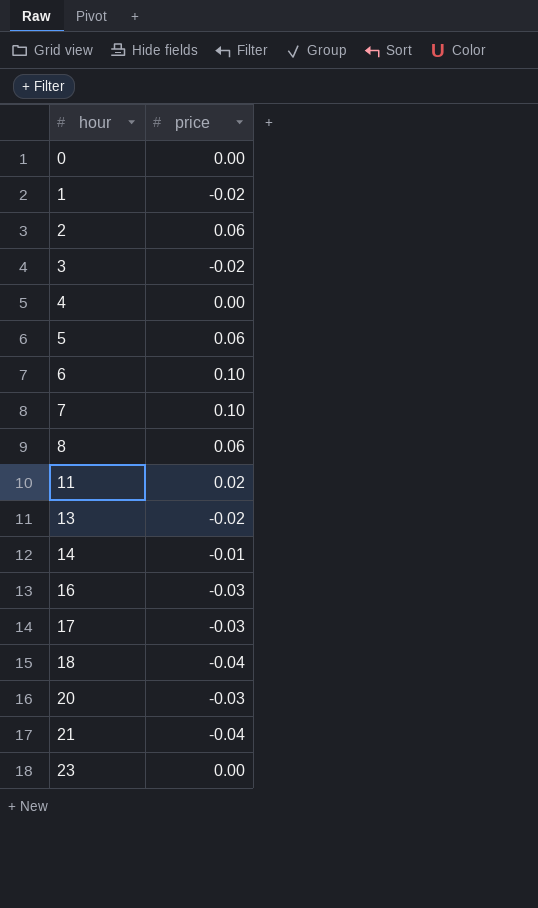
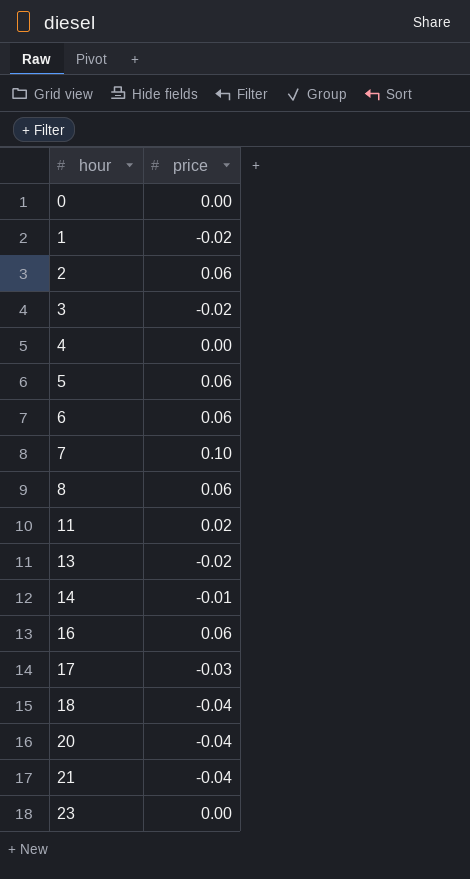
6 | price: 0.10 -> 0.06
16 | price: -0.03 -> 0.06
20 | price: -0.03 -> -0.04

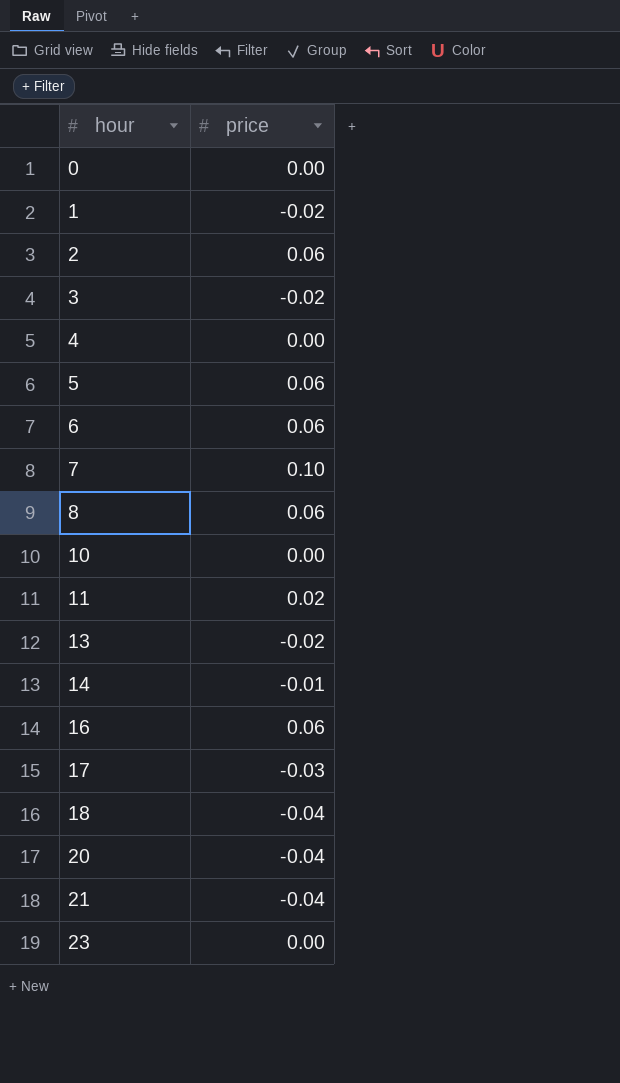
row 10: none -> 0.00

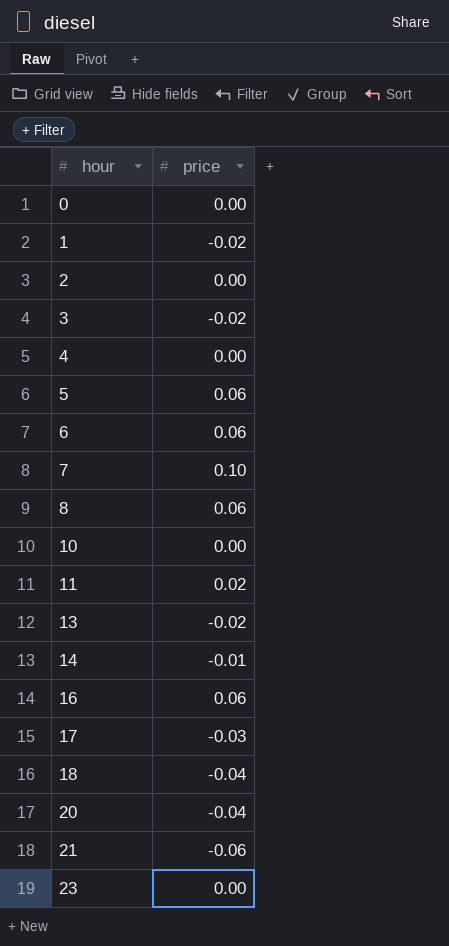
2 | price: 0.06 -> 0.00
21 | price: -0.04 -> -0.06

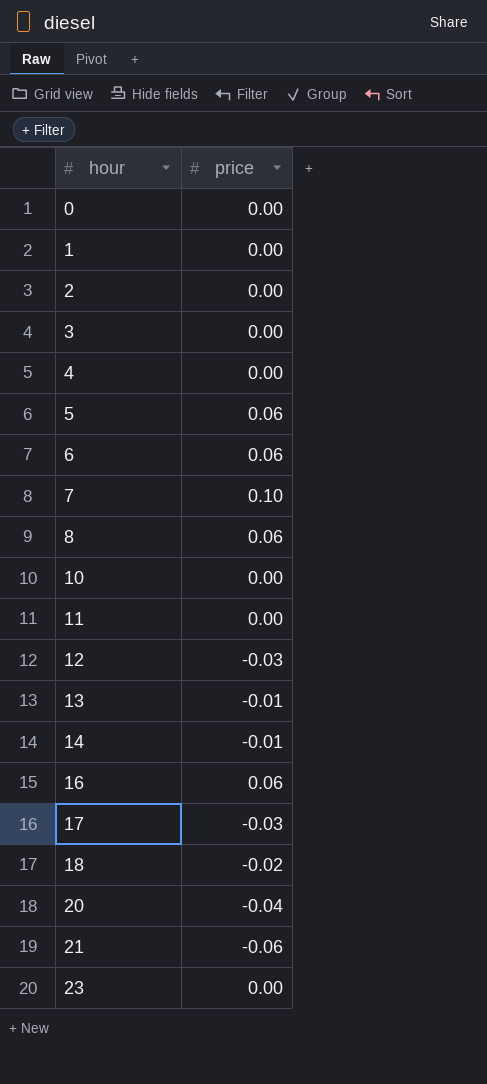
1 | price: -0.02 -> 0.00
3 | price: -0.02 -> 0.00
11 | price: 0.02 -> 0.00
row 12: none -> -0.03
13 | price: -0.02 -> -0.01
18 | price: -0.04 -> -0.02

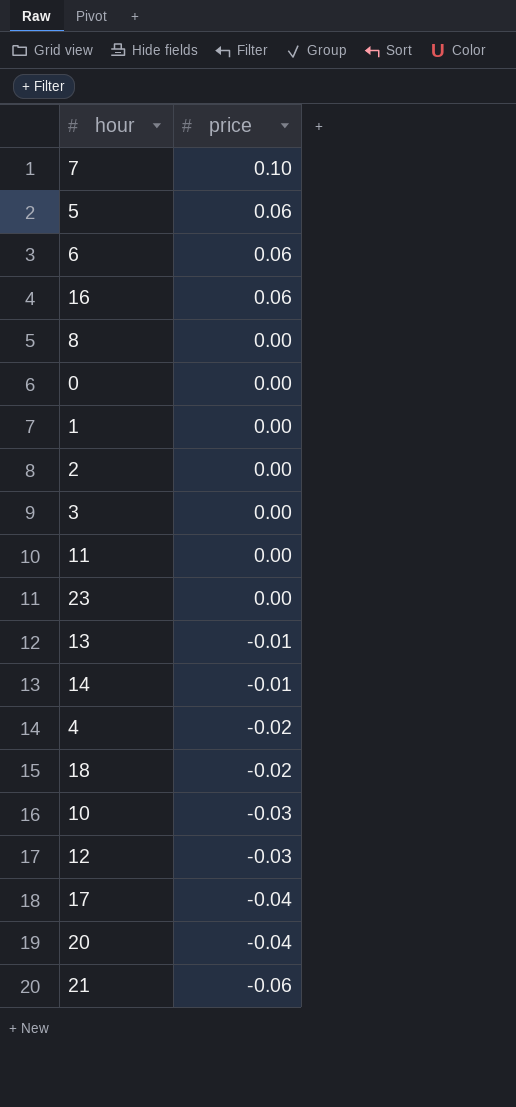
row order: hour ascending -> price descending
8 | price: 0.06 -> 0.00
4 | price: 0.00 -> -0.02
10 | price: 0.00 -> -0.03
17 | price: -0.03 -> -0.04

